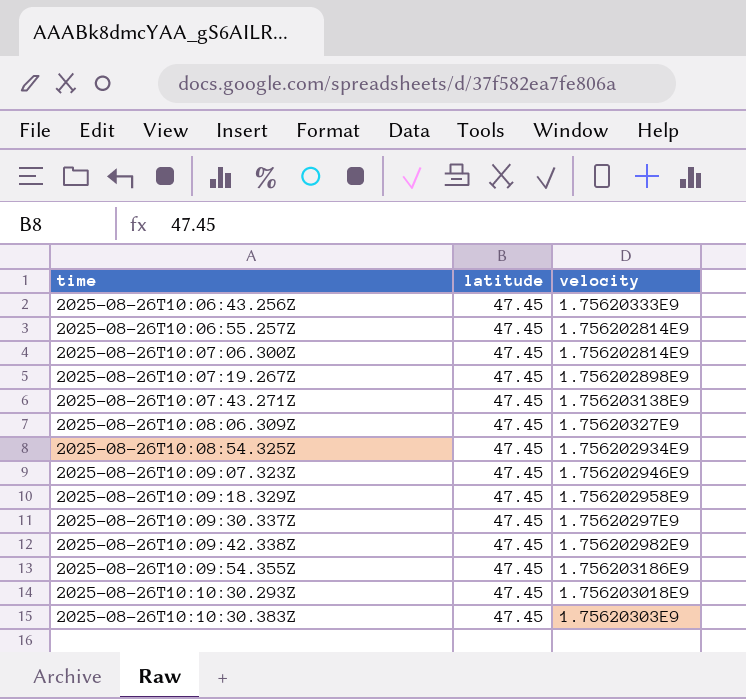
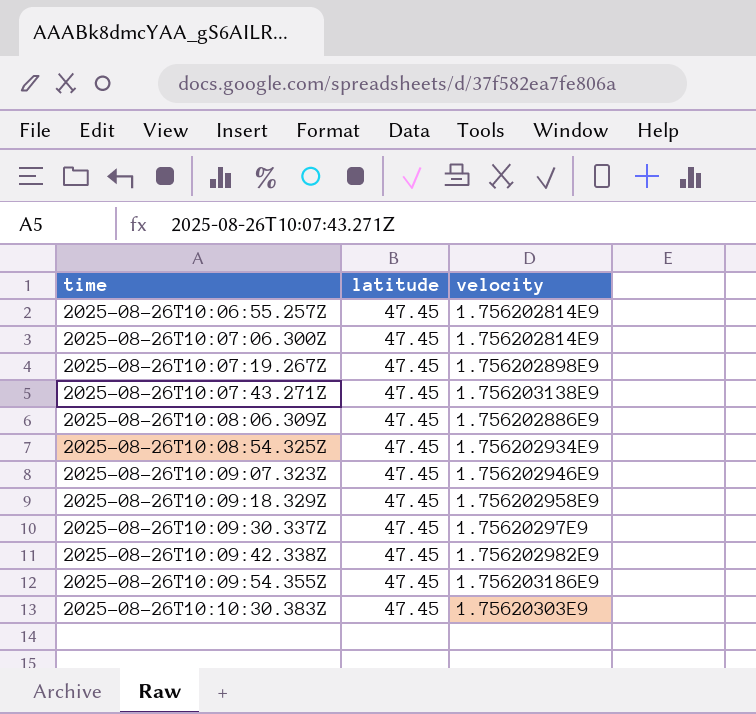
row 2025-08-26T10:06:43.256Z: 47.45 | 1.75620333E9 -> none
row 2025-08-26T10:10:30.293Z: 47.45 | 1.756203018E9 -> none
2025-08-26T10:08:06.309Z | velocity: 1.75620327E9 -> 1.756202886E9

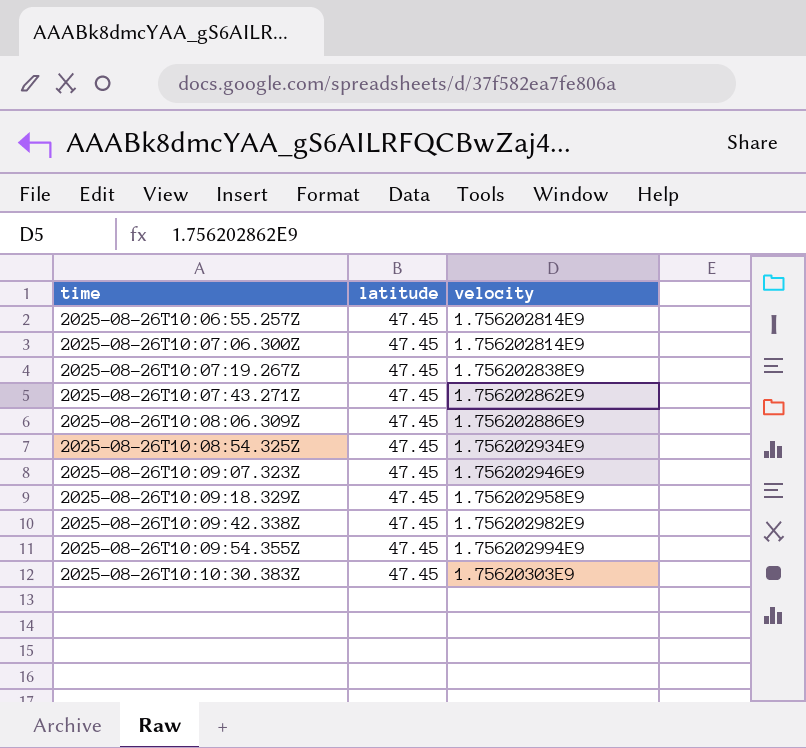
row 2025-08-26T10:09:30.337Z: 47.45 | 1.75620297E9 -> none
2025-08-26T10:07:19.267Z | velocity: 1.756202898E9 -> 1.756202838E9
2025-08-26T10:07:43.271Z | velocity: 1.756203138E9 -> 1.756202862E9
2025-08-26T10:09:54.355Z | velocity: 1.756203186E9 -> 1.756202994E9

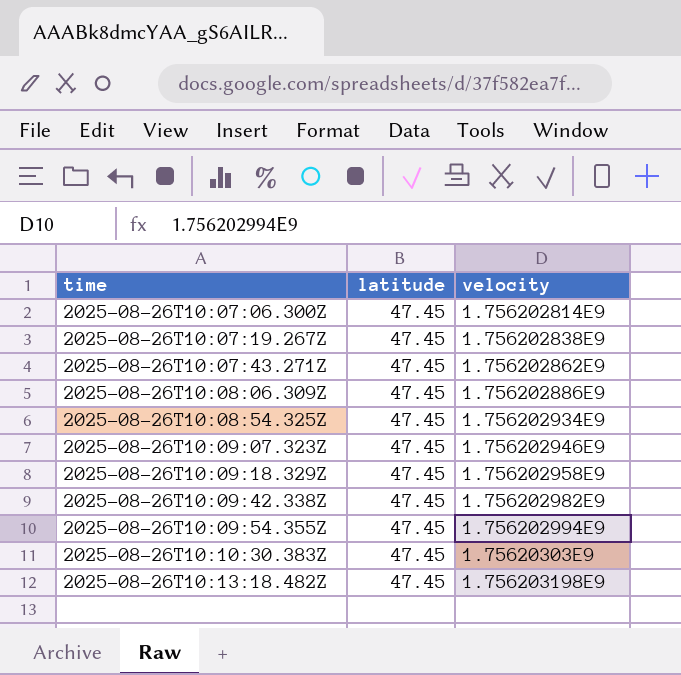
row 2025-08-26T10:06:55.257Z: 47.45 | 1.756202814E9 -> none
row 2025-08-26T10:13:18.482Z: none -> 47.45 | 1.756203198E9

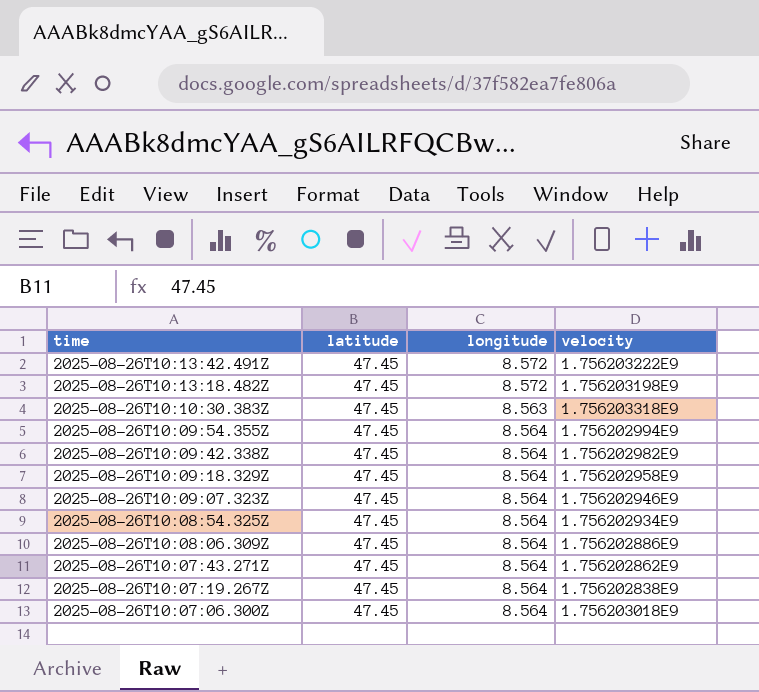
row order: time ascending -> time descending
column longitude | position: none -> 3
row 2025-08-26T10:13:42.491Z: none -> 47.45 | 8.572 | 1.756203222E9
2025-08-26T10:10:30.383Z | velocity: 1.75620303E9 -> 1.756203318E9
2025-08-26T10:07:06.300Z | velocity: 1.756202814E9 -> 1.756203018E9

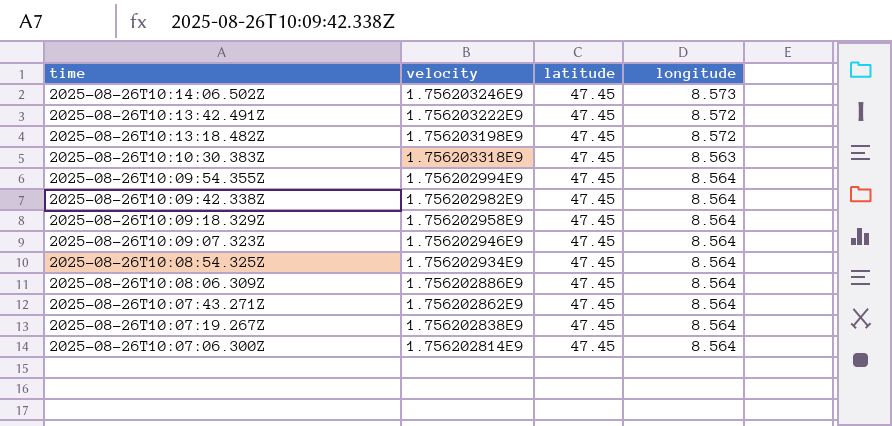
column velocity | position: 4 -> 2
row 2025-08-26T10:14:06.502Z: none -> 1.756203246E9 | 47.45 | 8.573
2025-08-26T10:07:06.300Z | velocity: 1.756203018E9 -> 1.756202814E9

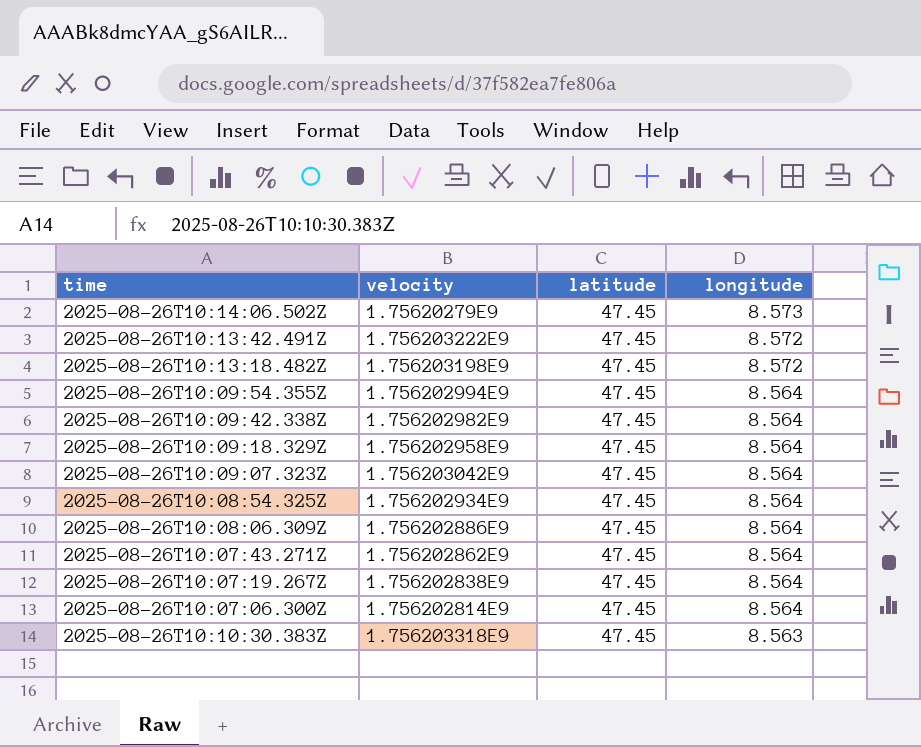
row order: time descending -> longitude descending
2025-08-26T10:14:06.502Z | velocity: 1.756203246E9 -> 1.75620279E9
2025-08-26T10:09:07.323Z | velocity: 1.756202946E9 -> 1.756203042E9

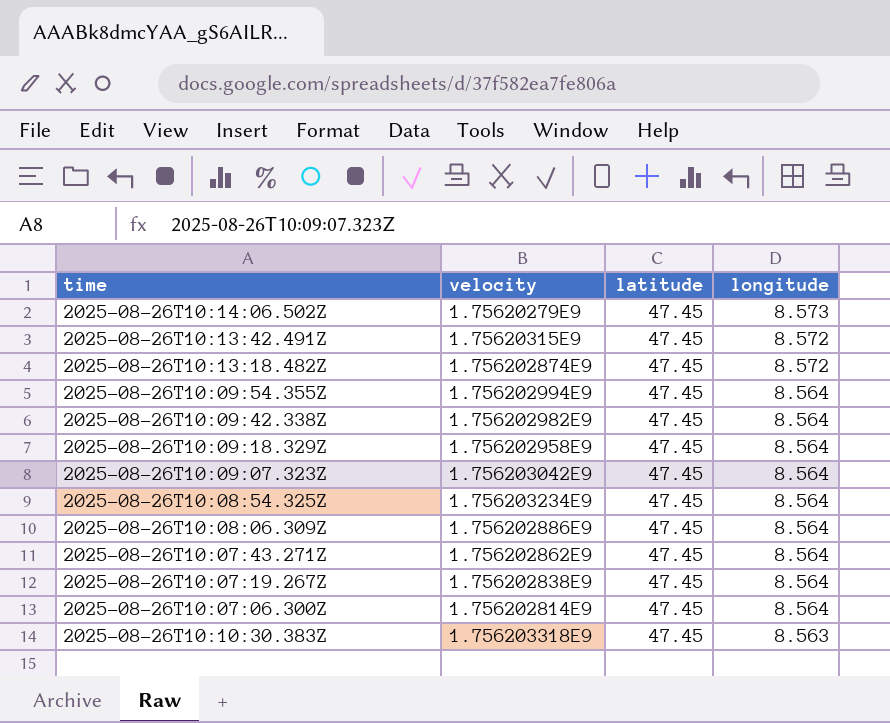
2025-08-26T10:13:42.491Z | velocity: 1.756203222E9 -> 1.75620315E9
2025-08-26T10:13:18.482Z | velocity: 1.756203198E9 -> 1.756202874E9
2025-08-26T10:08:54.325Z | velocity: 1.756202934E9 -> 1.756203234E9

